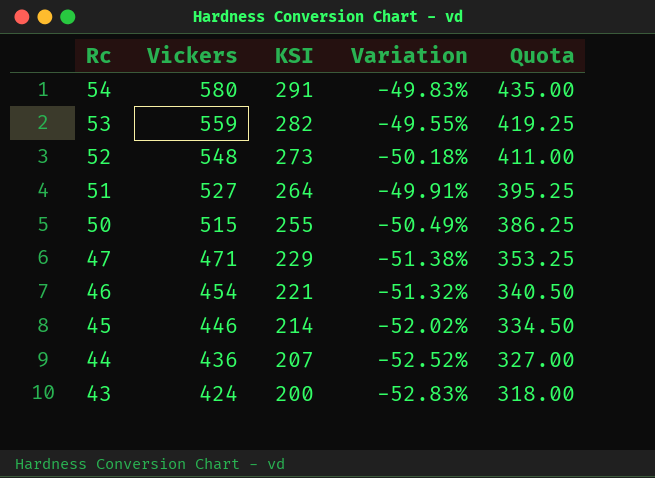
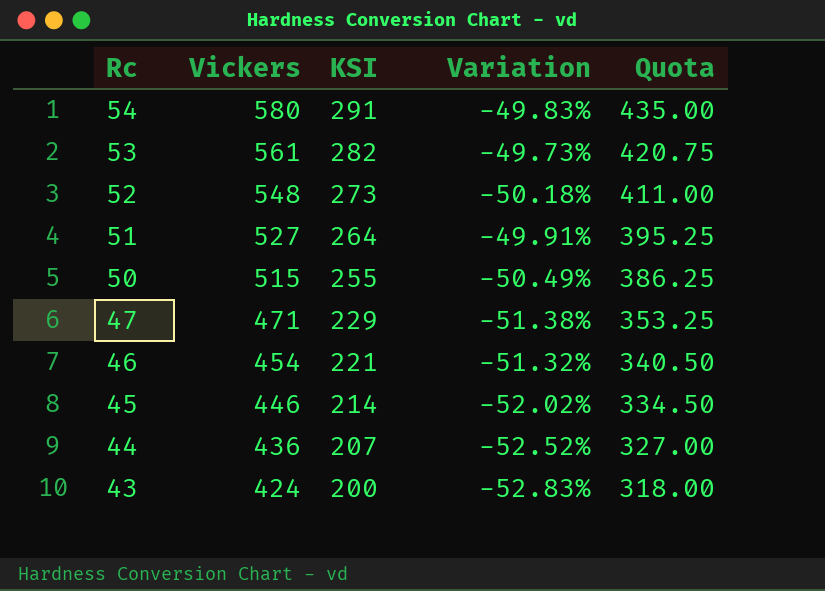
53 | Vickers: 559 -> 561
53 | Variation: -49.55% -> -49.73%
53 | Quota: 419.25 -> 420.75

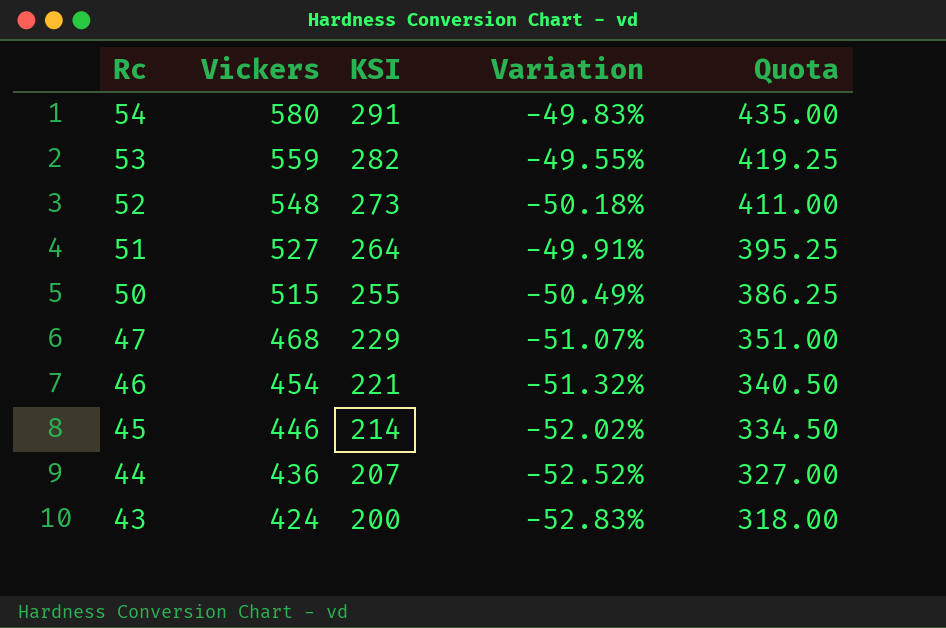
53 | Vickers: 561 -> 559
53 | Variation: -49.73% -> -49.55%
53 | Quota: 420.75 -> 419.25
47 | Vickers: 471 -> 468
47 | Variation: -51.38% -> -51.07%
47 | Quota: 353.25 -> 351.00

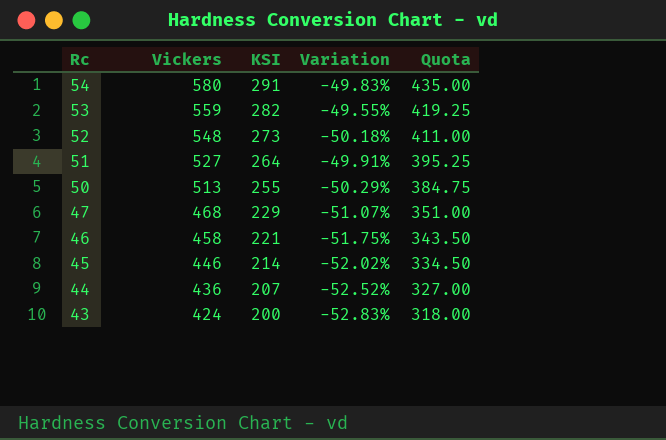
50 | Vickers: 515 -> 513
50 | Variation: -50.49% -> -50.29%
50 | Quota: 386.25 -> 384.75
46 | Vickers: 454 -> 458
46 | Variation: -51.32% -> -51.75%
46 | Quota: 340.50 -> 343.50

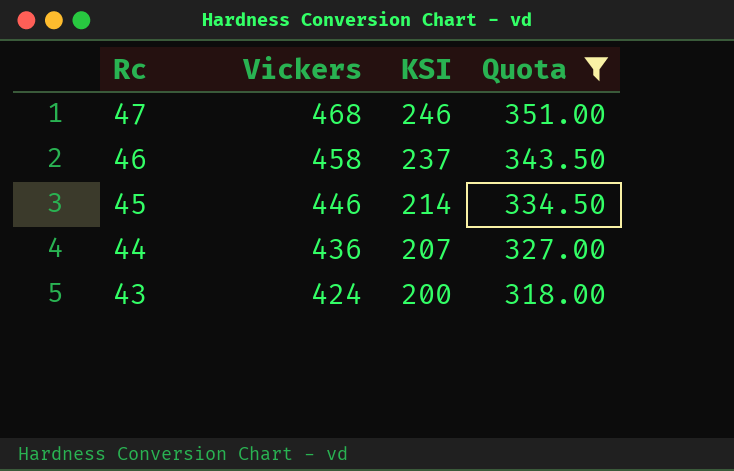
filter: none -> Quota <= 351.00
column Variation | formula: ([KSI] - [Vickers]) / [Vickers] -> none
47 | KSI: 229 -> 246
46 | KSI: 221 -> 237

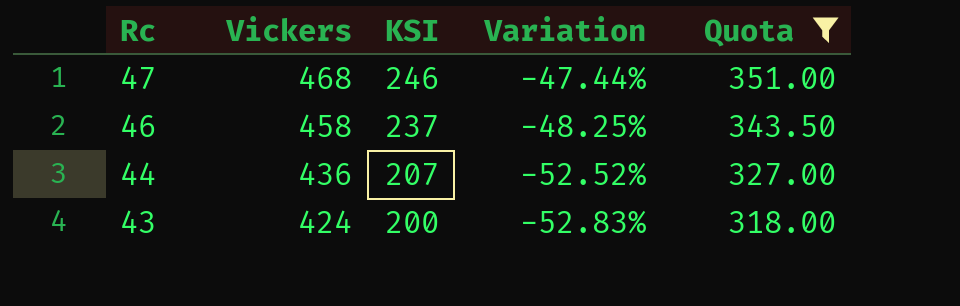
column Variation | formula: none -> ([KSI] - [Vickers]) / [Vickers]
row 45: 446 | 214 | 334.50 -> none

